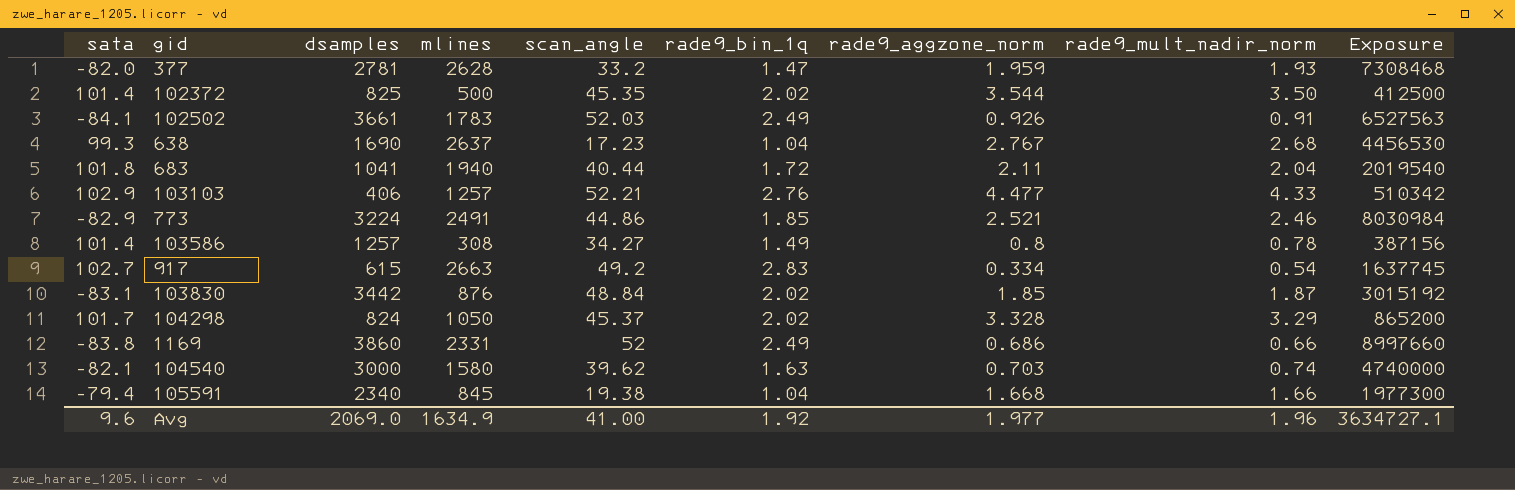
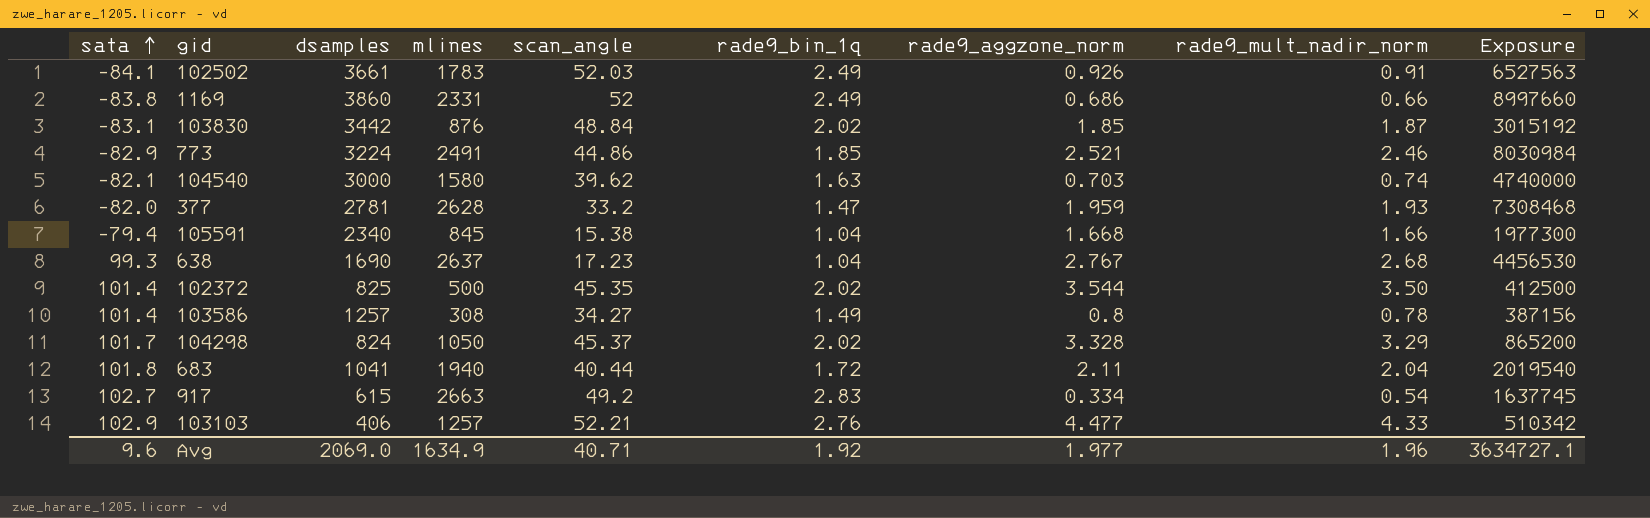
row order: none -> sata ascending
105591 | scan_angle: 19.38 -> 15.38
Avg | scan_angle: 41.00 -> 40.71

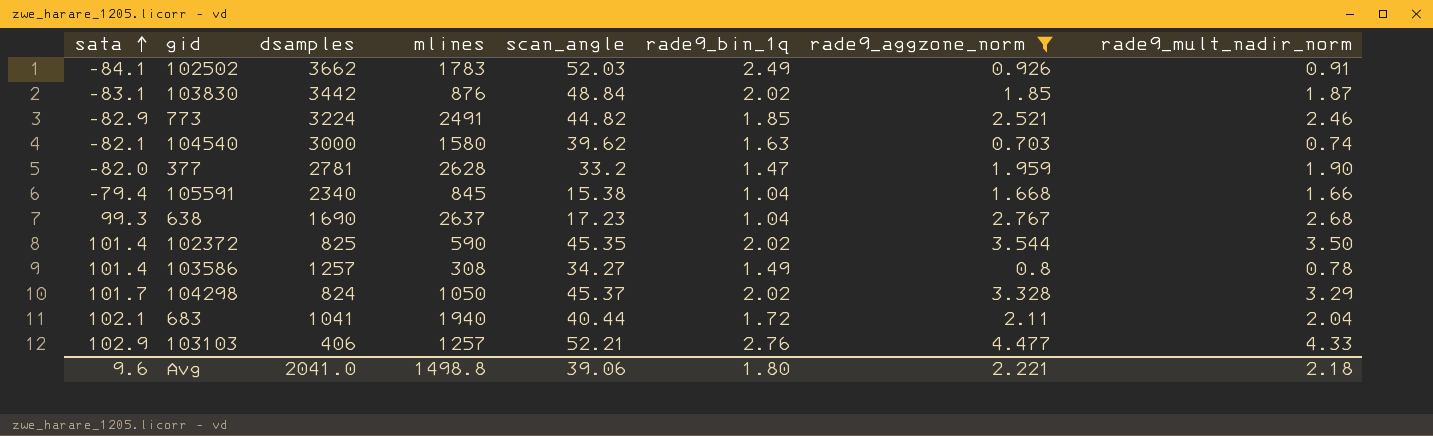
filter: none -> rade9_aggzone_norm >= 0.703
column Exposure | formula: [dsamples] * [mlines] -> none
102502 | dsamples: 3661 -> 3662
773 | scan_angle: 44.86 -> 44.82
377 | rade9_mult_nadir_norm: 1.93 -> 1.90
102372 | mlines: 500 -> 590
683 | sata: 101.8 -> 102.1
Avg | dsamples: 2069.0 -> 2041.0
Avg | mlines: 1634.9 -> 1498.8
Avg | scan_angle: 40.71 -> 39.06
Avg | rade9_bin_1q: 1.92 -> 1.80
Avg | rade9_aggzone_norm: 1.977 -> 2.221
Avg | rade9_mult_nadir_norm: 1.96 -> 2.18

